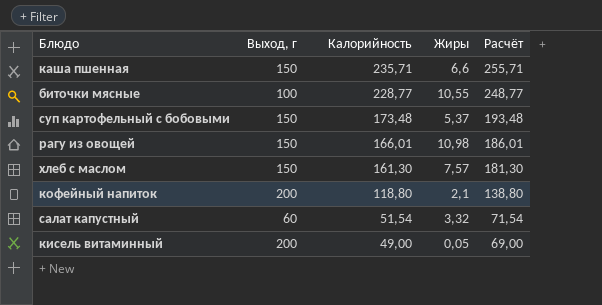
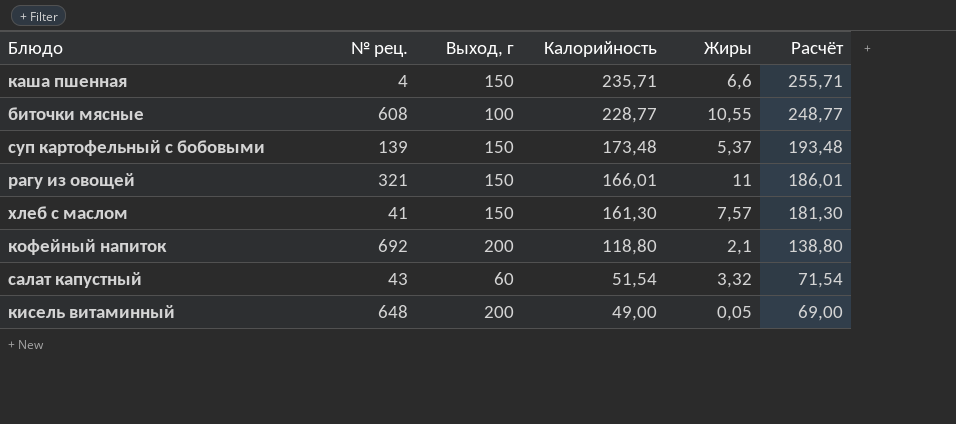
column № рец. | position: none -> 2
рагу из овощей | Жиры: 10,98 -> 11

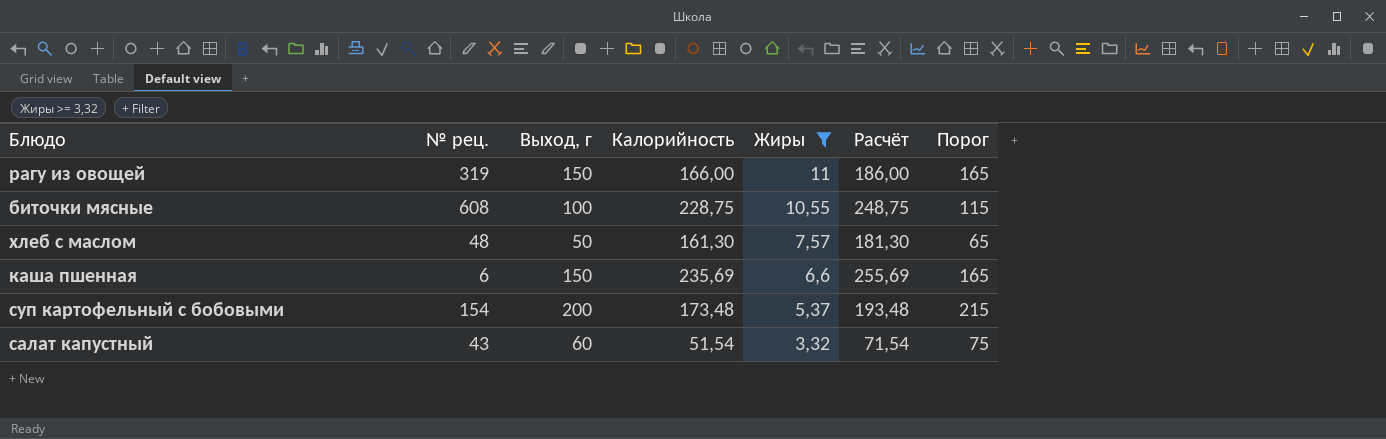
filter: none -> Жиры >= 3,32
row order: Калорийность descending -> Жиры descending
column Порог | formula: none -> [Выход, г] + 15
рагу из овощей | № рец.: 321 -> 319
рагу из овощей | Калорийность: 166,01 -> 166,00
рагу из овощей | Расчёт: 186,01 -> 186,00
биточки мясные | Калорийность: 228,77 -> 228,75
биточки мясные | Расчёт: 248,77 -> 248,75
хлеб с маслом | № рец.: 41 -> 48
хлеб с маслом | Выход, г: 150 -> 50
каша пшенная | № рец.: 4 -> 6
каша пшенная | Калорийность: 235,71 -> 235,69
каша пшенная | Расчёт: 255,71 -> 255,69
суп картофельный с бобовыми | № рец.: 139 -> 154
суп картофельный с бобовыми | Выход, г: 150 -> 200

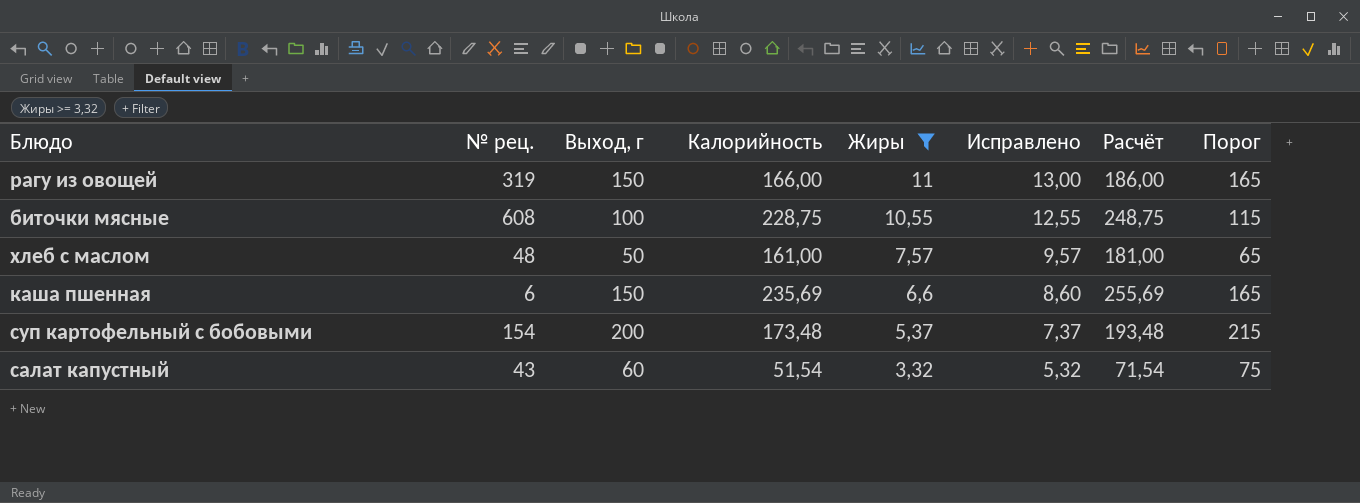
column Исправлено | formula: none -> [Жиры] + 2
хлеб с маслом | Калорийность: 161,30 -> 161,00
хлеб с маслом | Расчёт: 181,30 -> 181,00

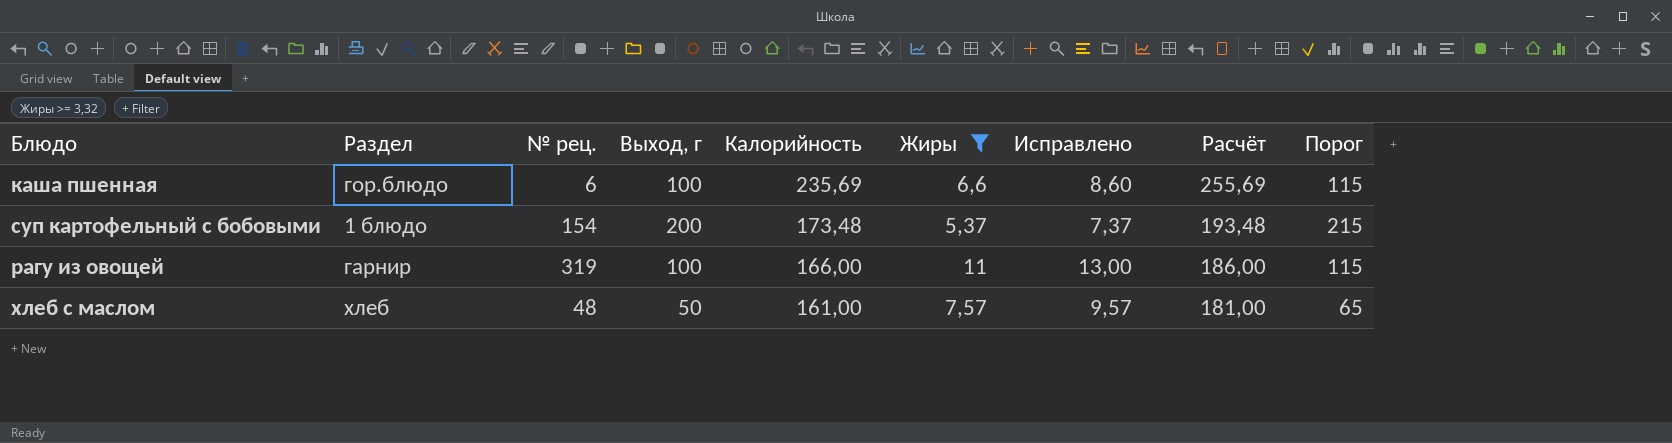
row order: Жиры descending -> Калорийность descending
column Раздел | position: none -> 2
row биточки мясные: 608 | 100 | 228,75 | 10,55 | 12,55 | 248,75 | 115 -> none
row салат капустный: 43 | 60 | 51,54 | 3,32 | 5,32 | 71,54 | 75 -> none
каша пшенная | Выход, г: 150 -> 100
каша пшенная | Порог: 165 -> 115
рагу из овощей | Выход, г: 150 -> 100
рагу из овощей | Порог: 165 -> 115

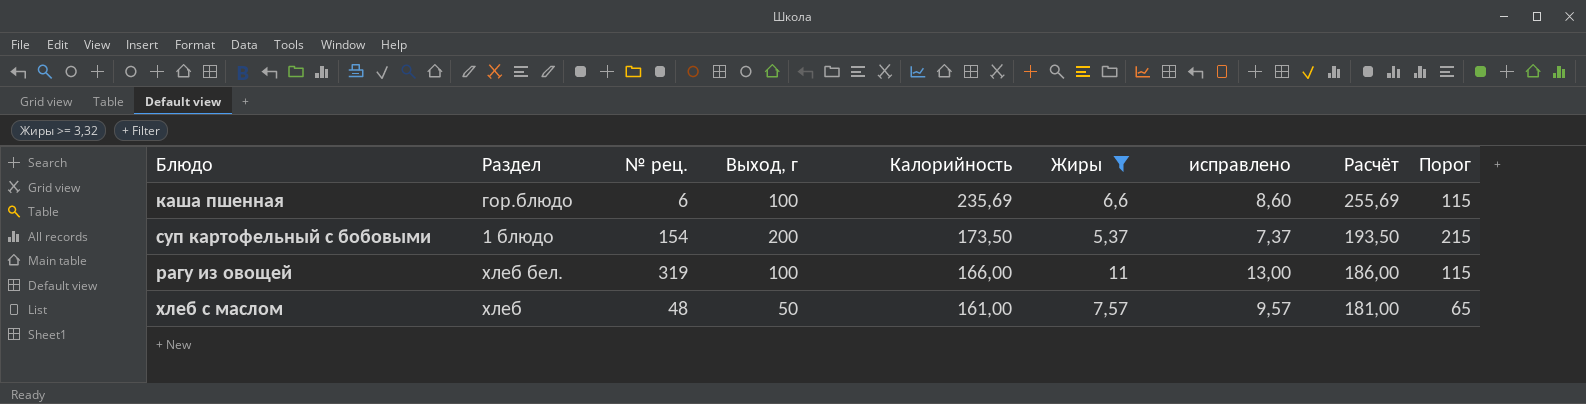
column name: Исправлено -> исправлено
суп картофельный с бобовыми | Калорийность: 173,48 -> 173,50
суп картофельный с бобовыми | Расчёт: 193,48 -> 193,50
рагу из овощей | Раздел: гарнир -> хлеб бел.

